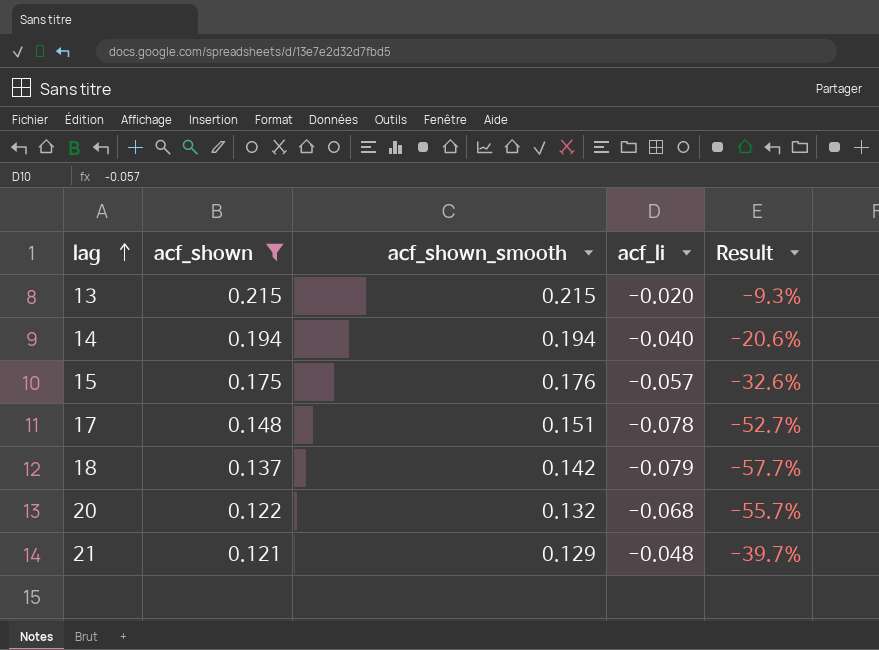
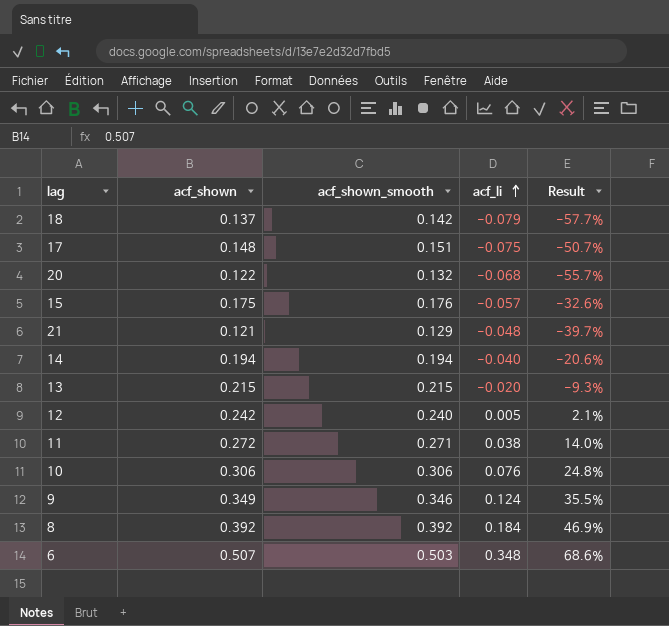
filter: acf_shown <= 0.215 -> none
row order: lag ascending -> acf_li ascending
17 | acf_li: -0.078 -> -0.075
17 | Result: -52.7% -> -50.7%

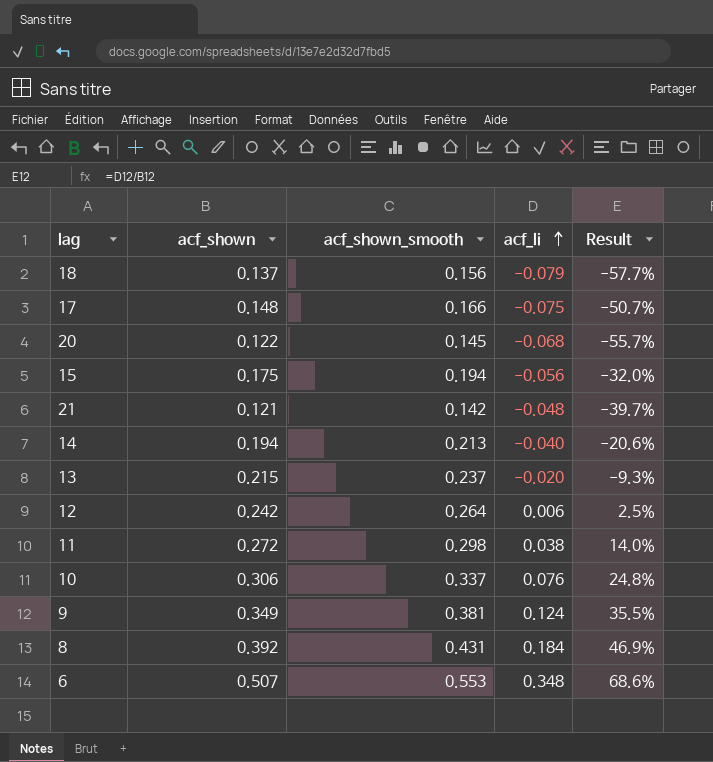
18 | acf_shown_smooth: 0.142 -> 0.156
17 | acf_shown_smooth: 0.151 -> 0.166
20 | acf_shown_smooth: 0.132 -> 0.145
15 | acf_shown_smooth: 0.176 -> 0.194
15 | acf_li: -0.057 -> -0.056
15 | Result: -32.6% -> -32.0%
21 | acf_shown_smooth: 0.129 -> 0.142
14 | acf_shown_smooth: 0.194 -> 0.213
13 | acf_shown_smooth: 0.215 -> 0.237
12 | acf_shown_smooth: 0.240 -> 0.264
12 | acf_li: 0.005 -> 0.006
12 | Result: 2.1% -> 2.5%
11 | acf_shown_smooth: 0.271 -> 0.298
10 | acf_shown_smooth: 0.306 -> 0.337
9 | acf_shown_smooth: 0.346 -> 0.381
8 | acf_shown_smooth: 0.392 -> 0.431
6 | acf_shown_smooth: 0.503 -> 0.553

